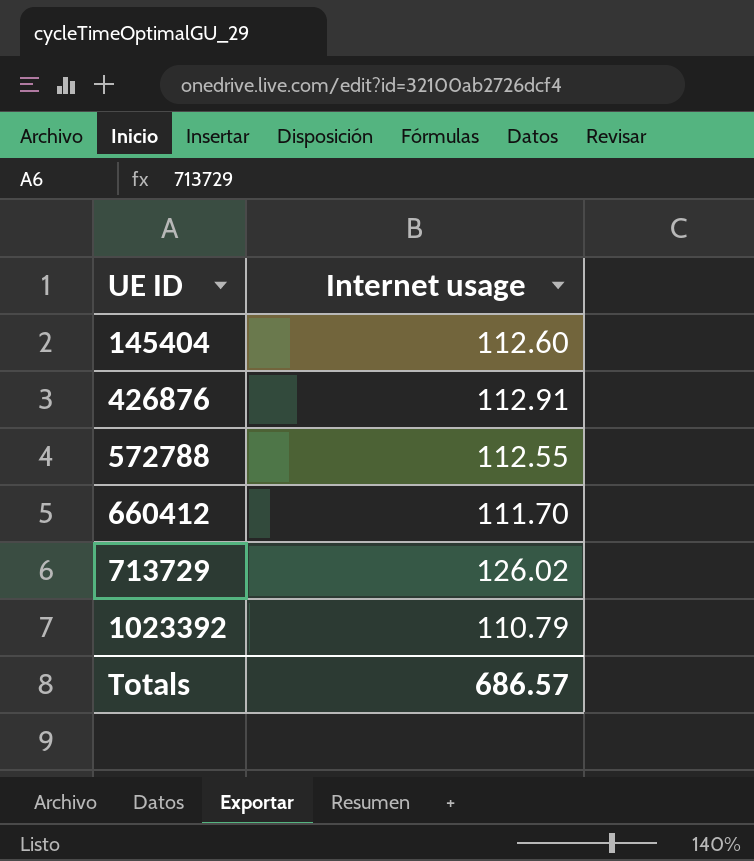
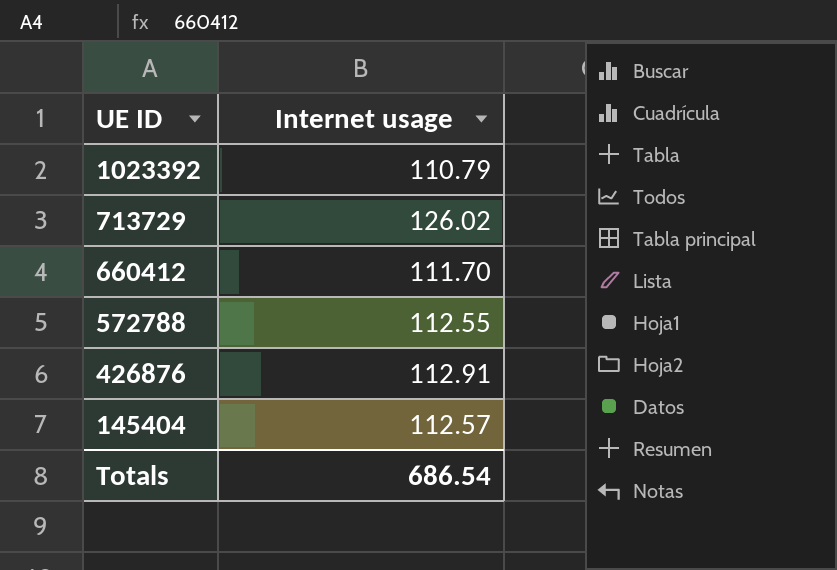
row order: UE ID ascending -> UE ID descending
145404 | Internet usage: 112.60 -> 112.57
Totals | Internet usage: 686.57 -> 686.54

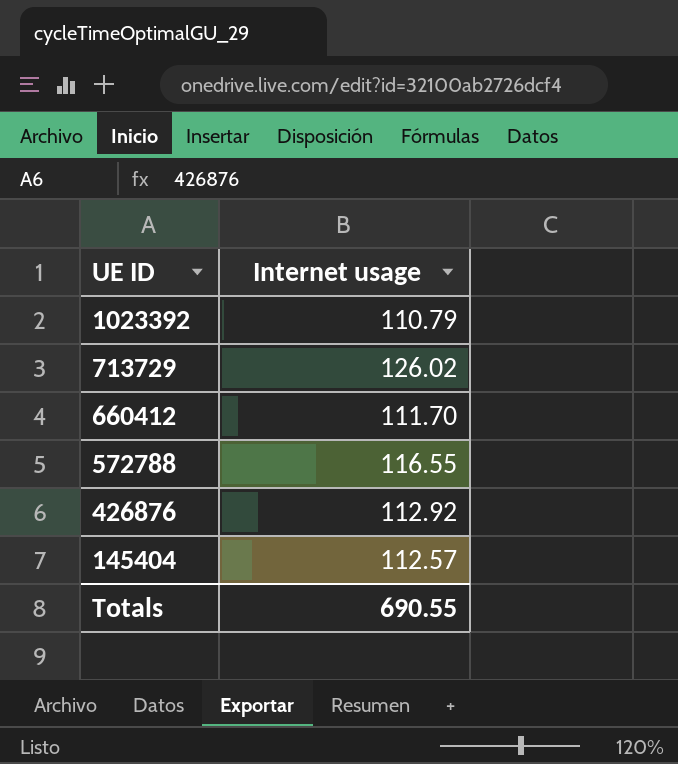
572788 | Internet usage: 112.55 -> 116.55
426876 | Internet usage: 112.91 -> 112.92
Totals | Internet usage: 686.54 -> 690.55

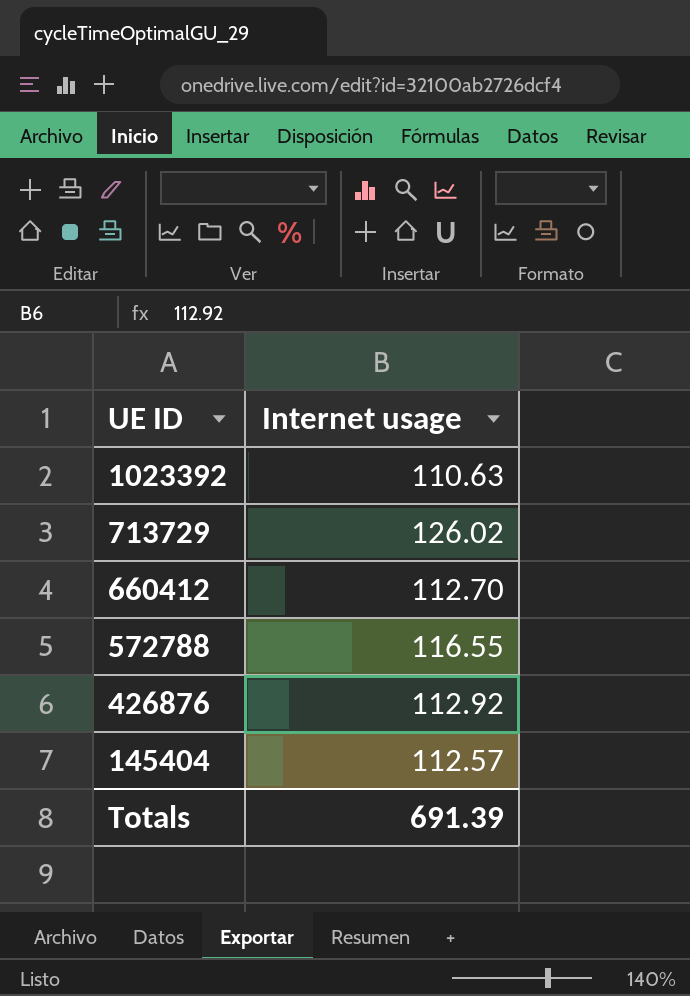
1023392 | Internet usage: 110.79 -> 110.63
660412 | Internet usage: 111.70 -> 112.70
Totals | Internet usage: 690.55 -> 691.39

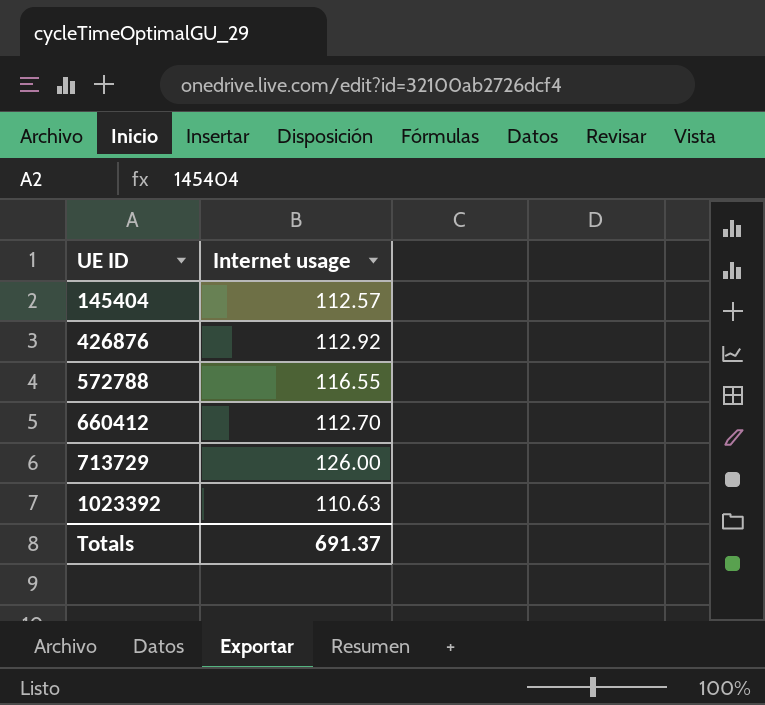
row order: UE ID descending -> UE ID ascending
713729 | Internet usage: 126.02 -> 126.00
Totals | Internet usage: 691.39 -> 691.37

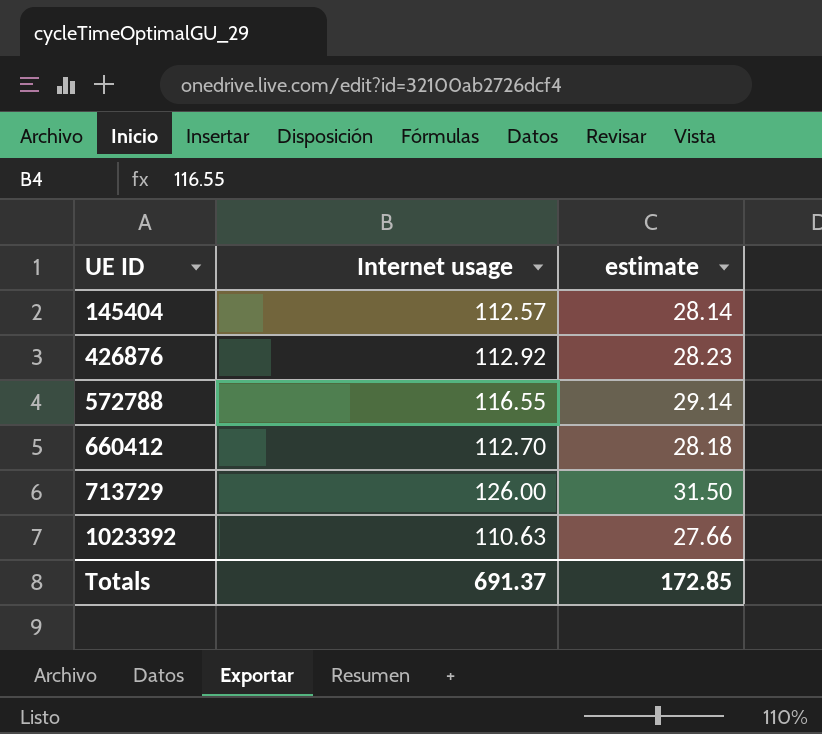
column estimate | formula: none -> [Internet usage] * 0.25

